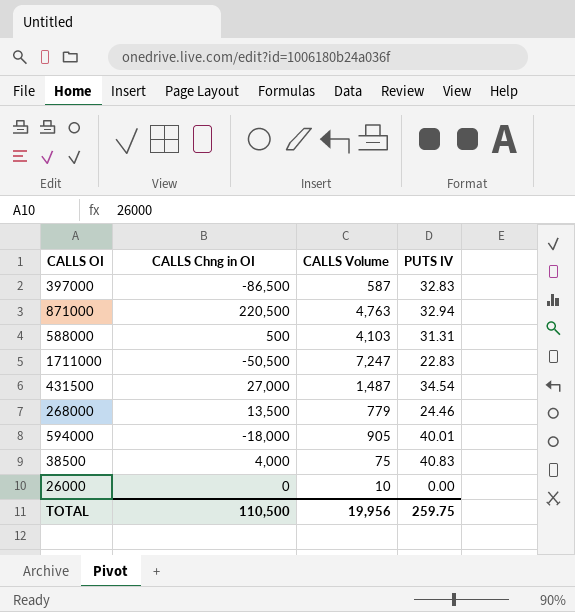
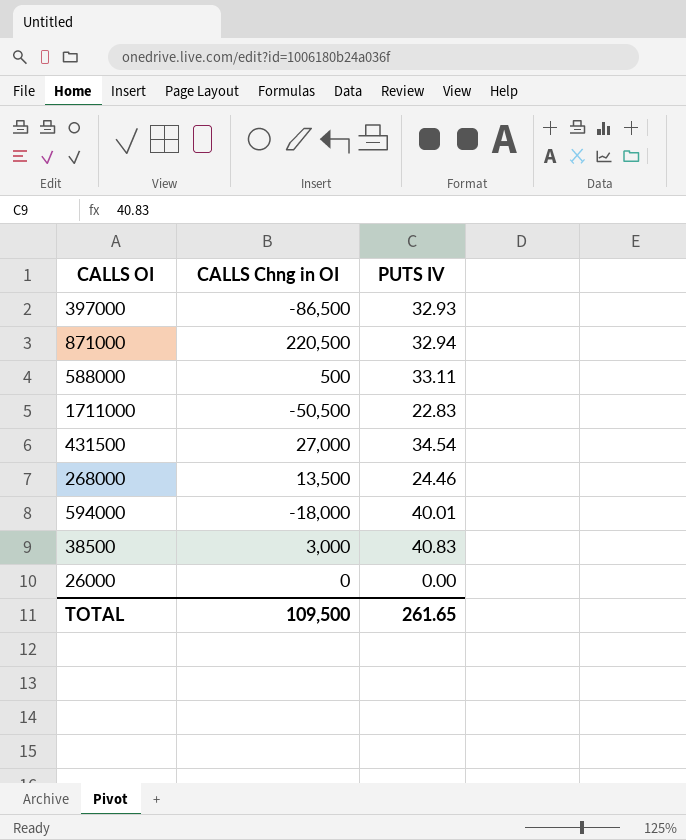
column CALLS Volume | position: 3 -> none
397000 | PUTS IV: 32.83 -> 32.93
588000 | PUTS IV: 31.31 -> 33.11
38500 | CALLS Chng in OI: 4,000 -> 3,000
TOTAL | CALLS Chng in OI: 110,500 -> 109,500
TOTAL | PUTS IV: 259.75 -> 261.65

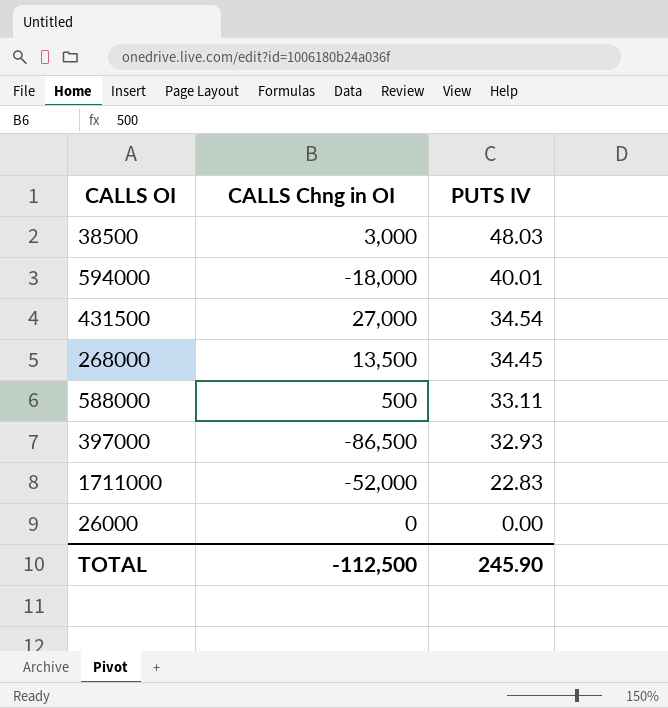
row order: none -> PUTS IV descending
row 871000: 220,500 | 32.94 -> none
38500 | PUTS IV: 40.83 -> 48.03
268000 | PUTS IV: 24.46 -> 34.45
1711000 | CALLS Chng in OI: -50,500 -> -52,000
TOTAL | CALLS Chng in OI: 109,500 -> -112,500
TOTAL | PUTS IV: 261.65 -> 245.90

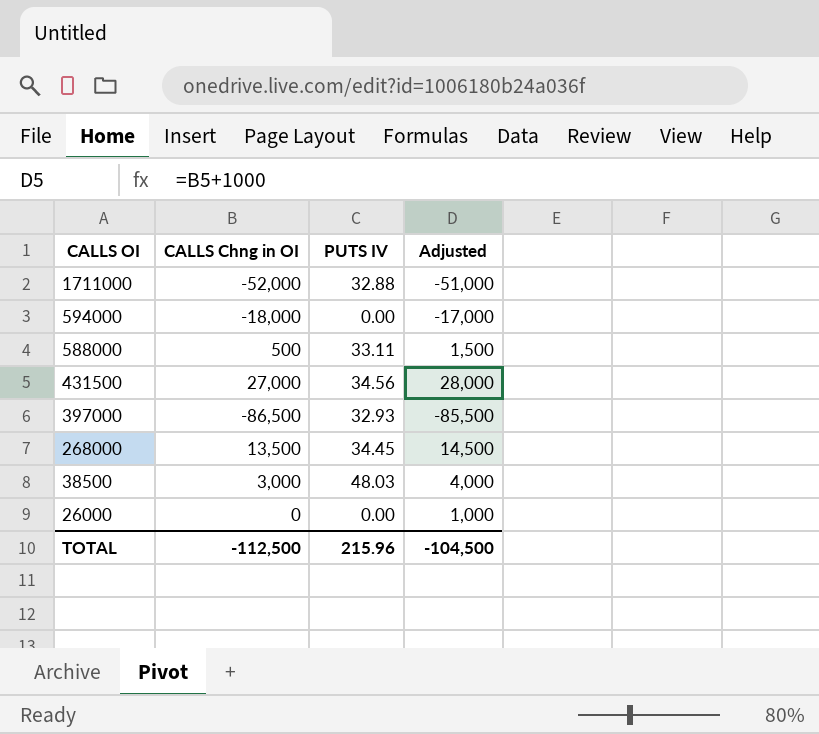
row order: PUTS IV descending -> CALLS OI descending
column Adjusted | formula: none -> [CALLS Chng in OI] + 1000
1711000 | PUTS IV: 22.83 -> 32.88
594000 | PUTS IV: 40.01 -> 0.00
431500 | PUTS IV: 34.54 -> 34.56
TOTAL | PUTS IV: 245.90 -> 215.96

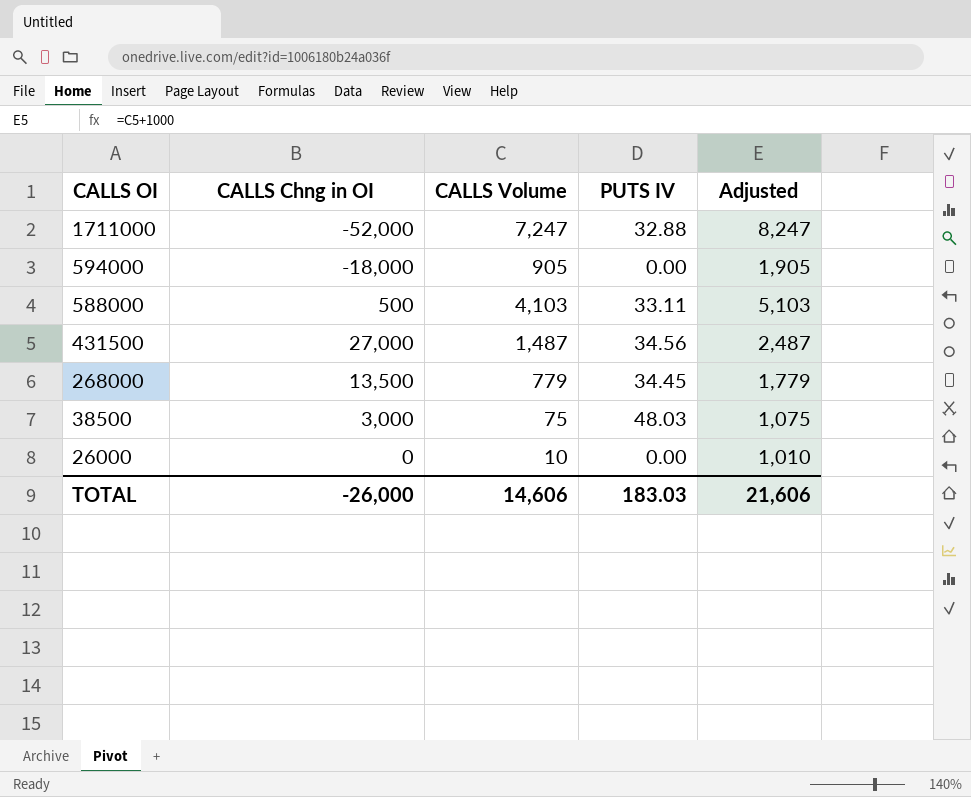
column CALLS Volume | position: none -> 3
column Adjusted | formula: [CALLS Chng in OI] + 1000 -> [CALLS Volume] + 1000
row 397000: -86,500 | 32.93 | -85,500 -> none
TOTAL | CALLS Chng in OI: -112,500 -> -26,000
TOTAL | PUTS IV: 215.96 -> 183.03
TOTAL | Adjusted: -104,500 -> 21,606

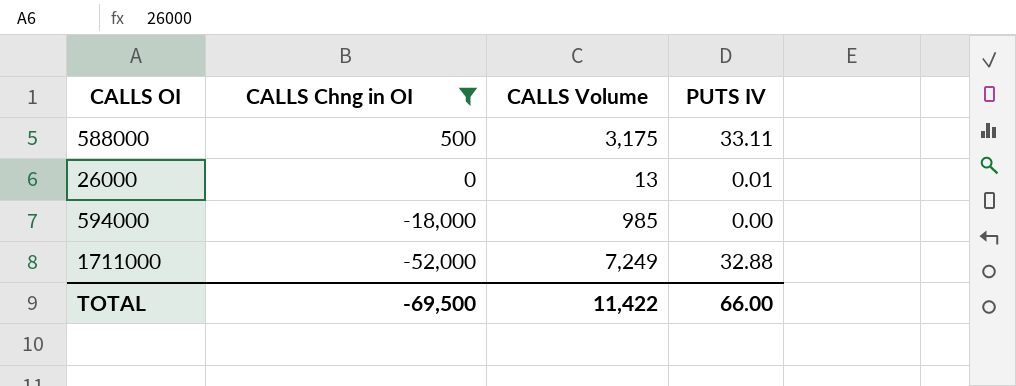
filter: none -> CALLS Chng in OI <= 500
row order: CALLS OI descending -> CALLS Chng in OI descending
column Adjusted | formula: [CALLS Volume] + 1000 -> none
588000 | CALLS Volume: 4,103 -> 3,175
26000 | CALLS Volume: 10 -> 13
26000 | PUTS IV: 0.00 -> 0.01
594000 | CALLS Volume: 905 -> 985
1711000 | CALLS Volume: 7,247 -> 7,249
TOTAL | CALLS Chng in OI: -26,000 -> -69,500
TOTAL | CALLS Volume: 14,606 -> 11,422
TOTAL | PUTS IV: 183.03 -> 66.00

